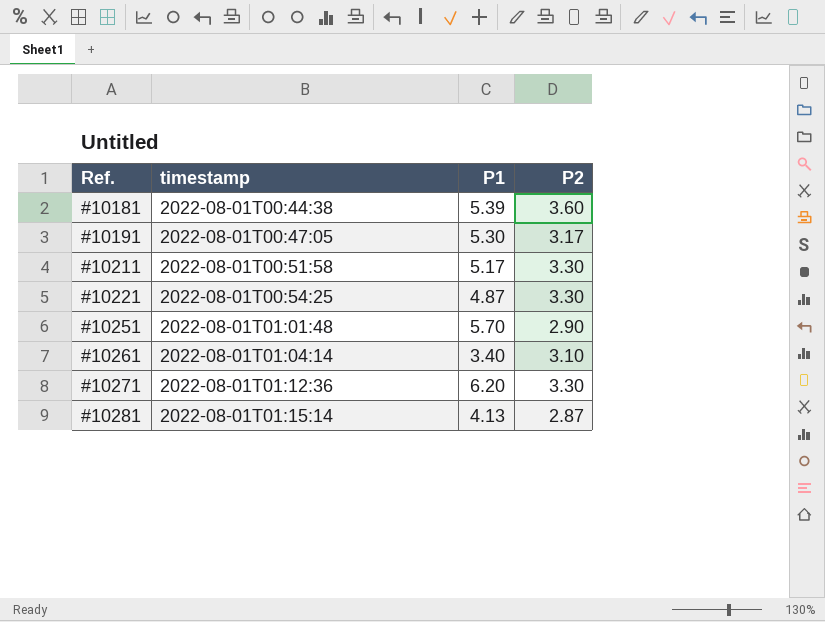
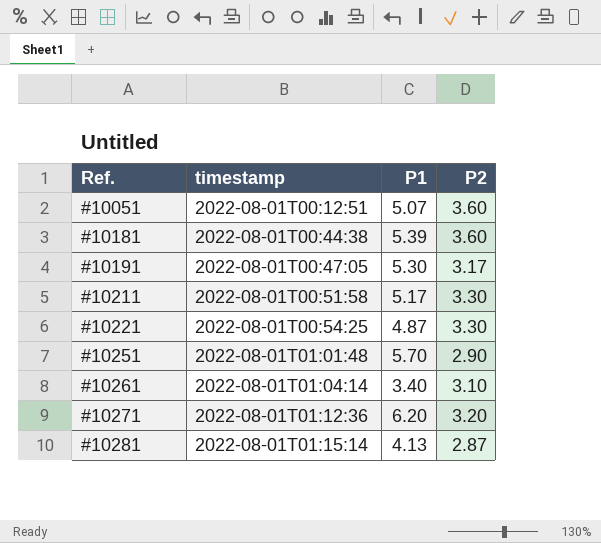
row #10051: none -> 2022-08-01T00:12:51 | 5.07 | 3.60
#10271 | P2: 3.30 -> 3.20

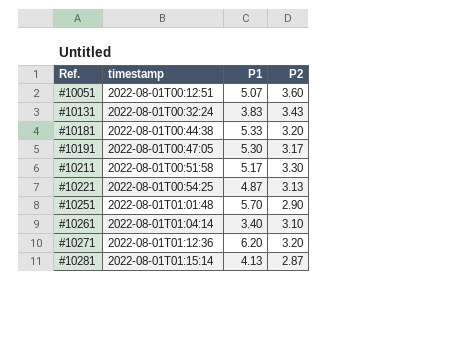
row #10131: none -> 2022-08-01T00:32:24 | 3.83 | 3.43
#10181 | P1: 5.39 -> 5.33
#10181 | P2: 3.60 -> 3.20
#10221 | P2: 3.30 -> 3.13

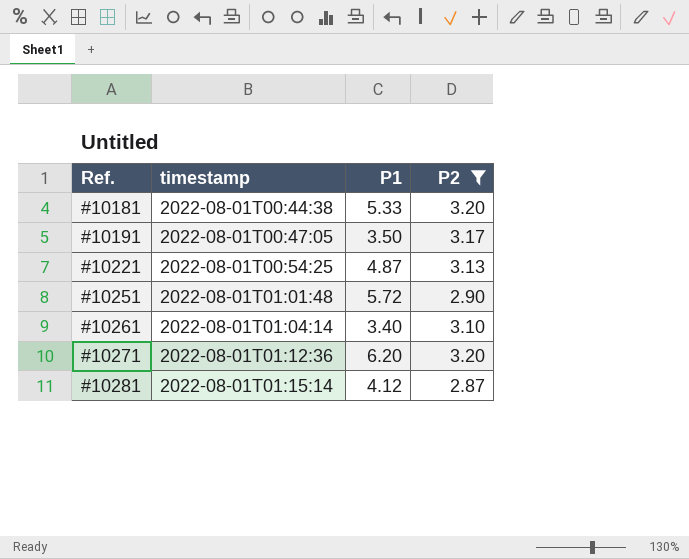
filter: none -> P2 <= 3.20
#10191 | P1: 5.30 -> 3.50
#10251 | P1: 5.70 -> 5.72
#10281 | P1: 4.13 -> 4.12

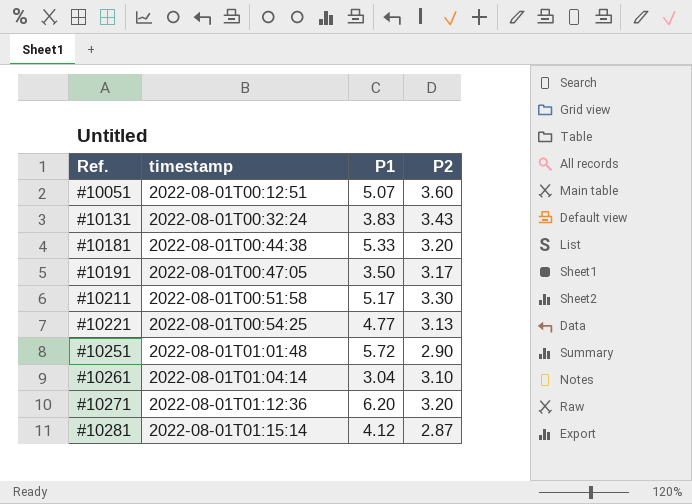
filter: P2 <= 3.20 -> none
#10221 | P1: 4.87 -> 4.77
#10261 | P1: 3.40 -> 3.04

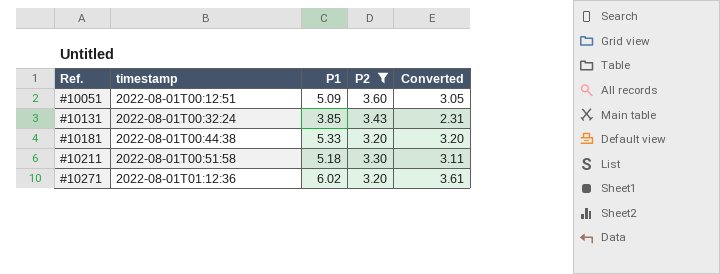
filter: none -> P2 >= 3.20
column Converted | formula: none -> [P1] * 0.6
#10051 | P1: 5.07 -> 5.09
#10131 | P1: 3.83 -> 3.85
#10211 | P1: 5.17 -> 5.18
#10271 | P1: 6.20 -> 6.02

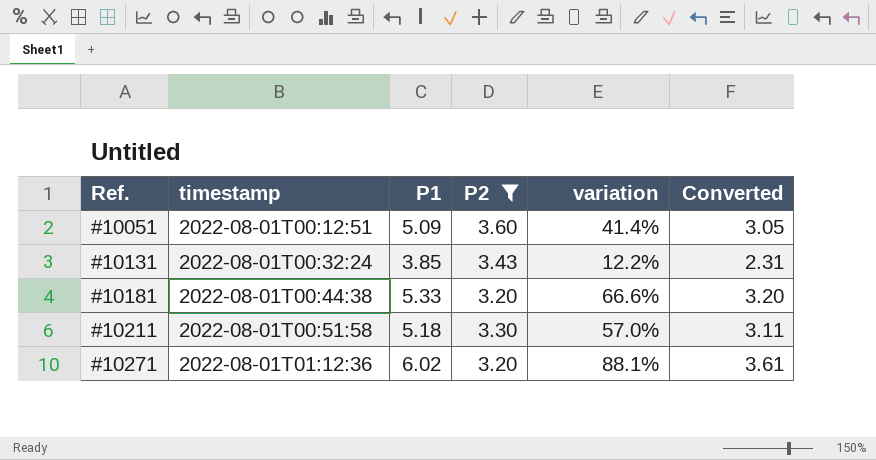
column variation | formula: none -> ([P1] - [P2]) / [P2]

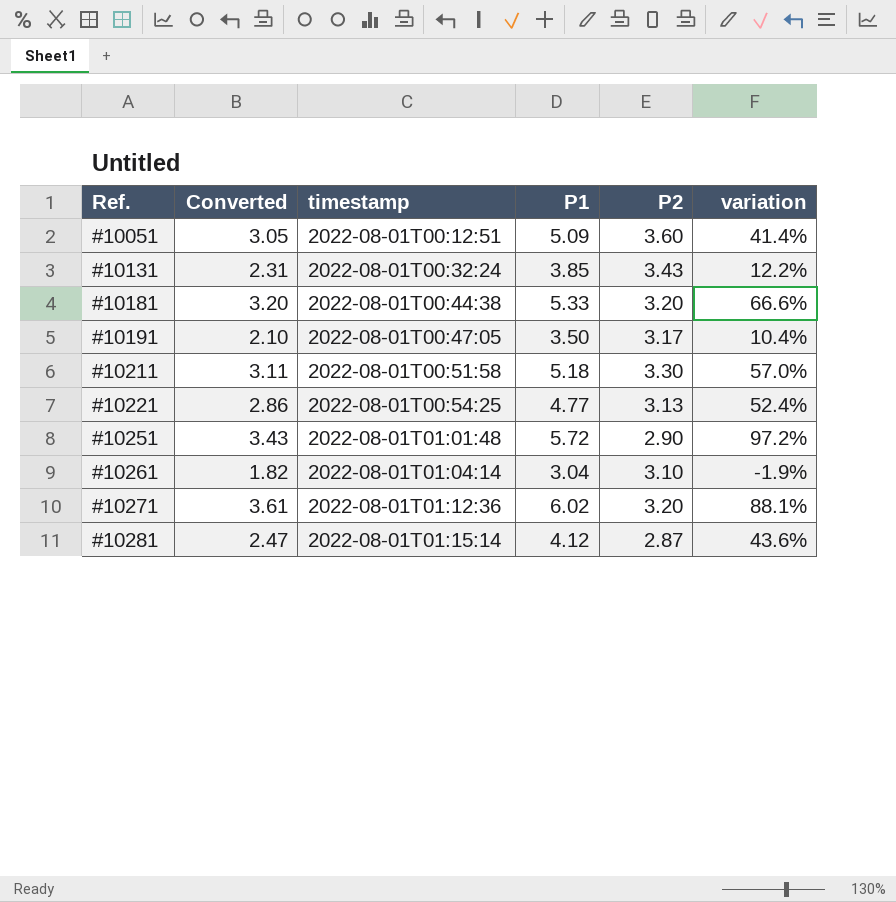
filter: P2 >= 3.20 -> none
column Converted | position: 6 -> 2

